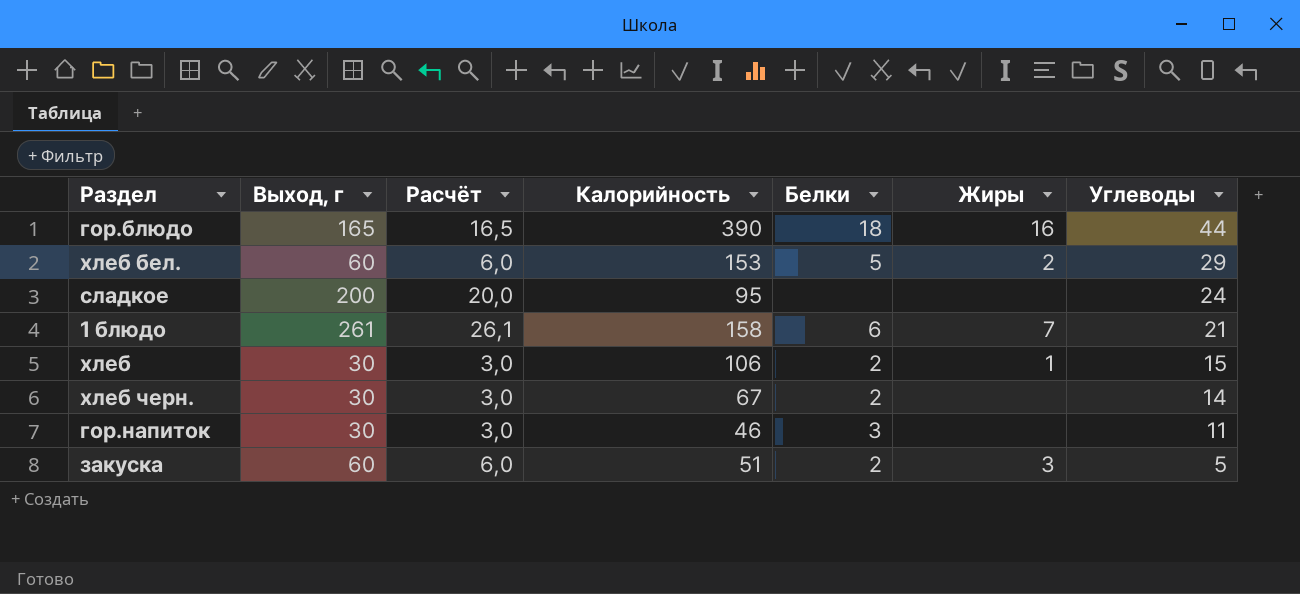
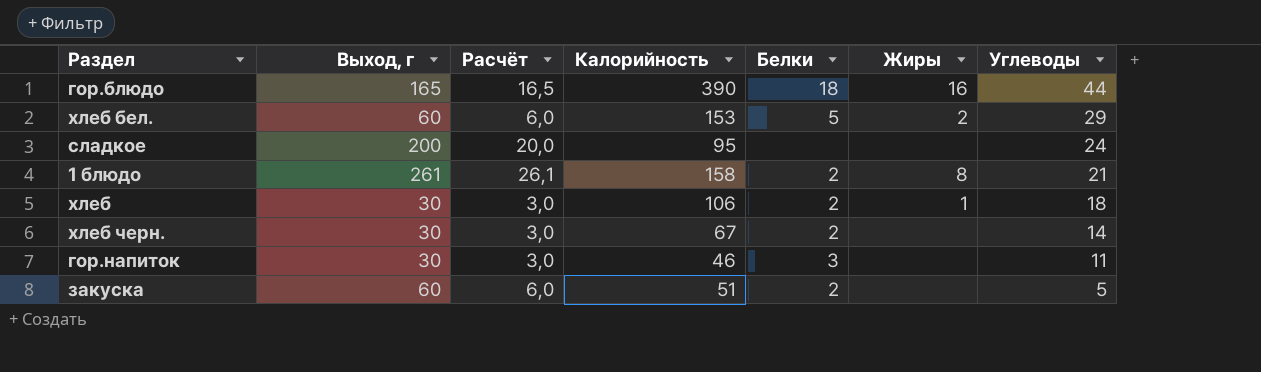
1 блюдо | Белки: 6 -> 2
1 блюдо | Жиры: 7 -> 8
хлеб | Углеводы: 15 -> 18
закуска | Жиры: 3 -> none

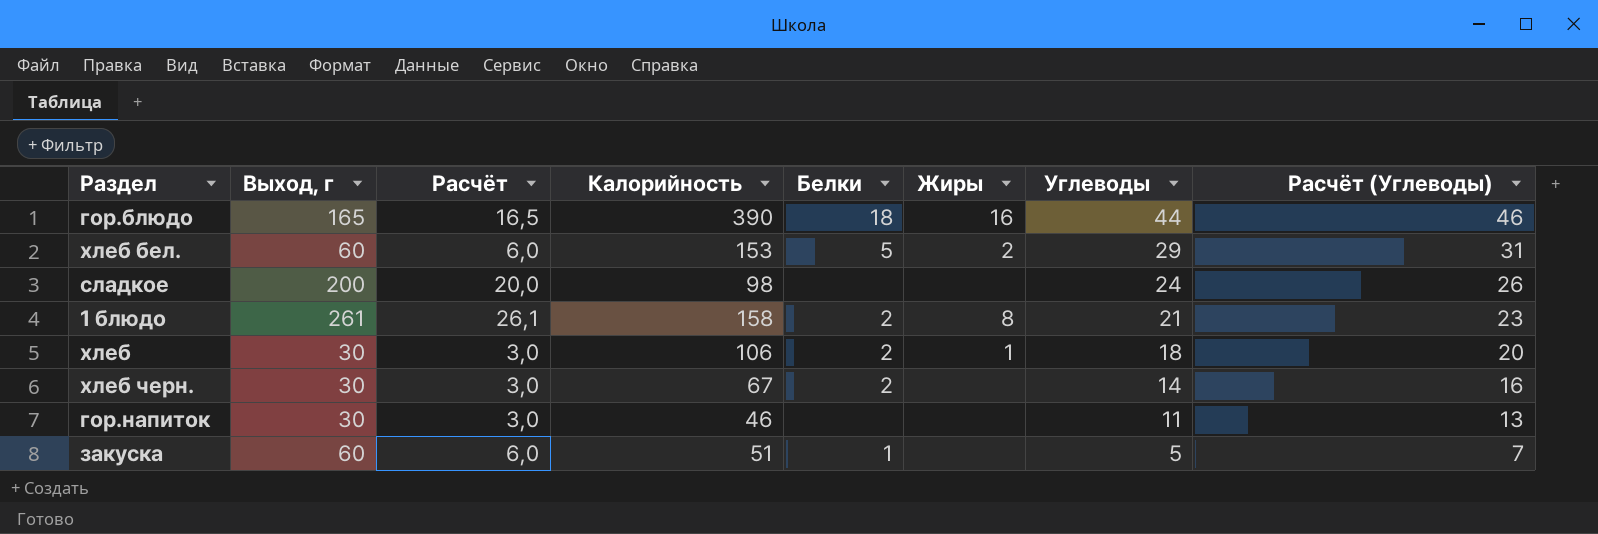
column Расчёт (Углеводы) | formula: none -> [Углеводы] + 2
сладкое | Калорийность: 95 -> 98
гор.напиток | Белки: 3 -> none
закуска | Белки: 2 -> 1

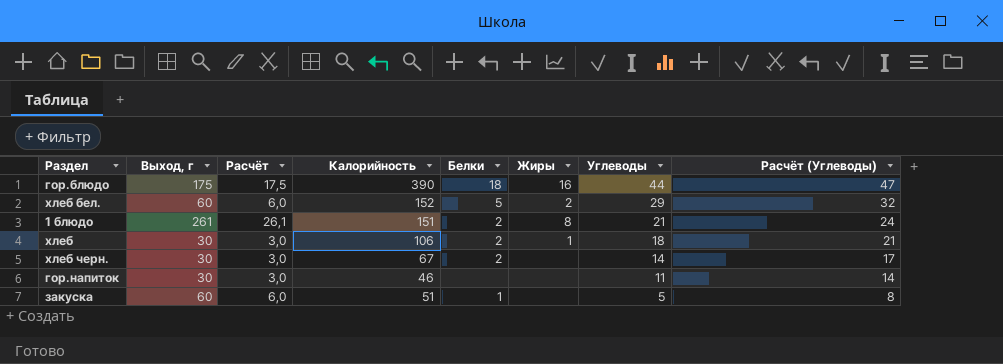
column Расчёт (Углеводы) | formula: [Углеводы] + 2 -> [Углеводы] + 3
row сладкое: 200 | 20,0 | 98 | none | none | 24 | 26 -> none
гор.блюдо | Выход, г: 165 -> 175
гор.блюдо | Расчёт: 16,5 -> 17,5
хлеб бел. | Калорийность: 153 -> 152
1 блюдо | Калорийность: 158 -> 151

